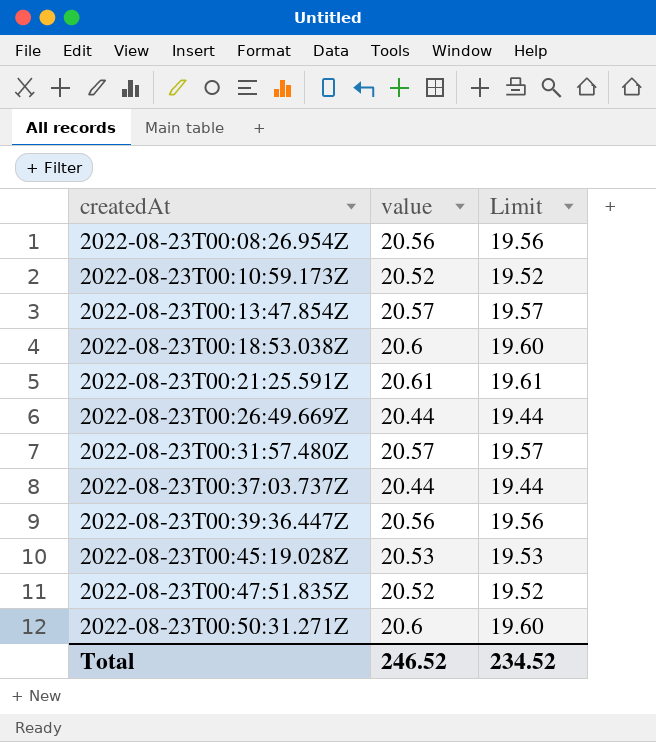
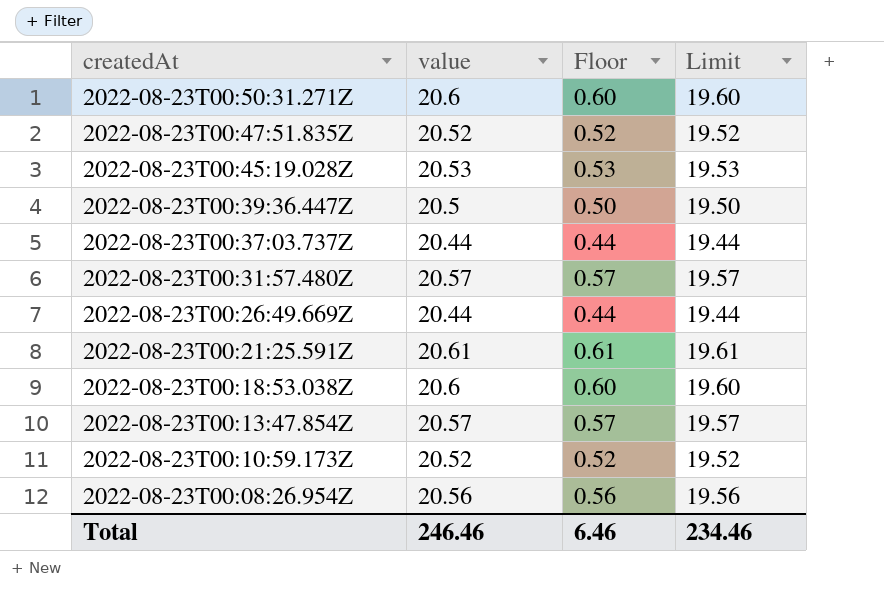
row order: createdAt ascending -> createdAt descending
column Floor | formula: none -> [value] - 20
2022-08-23T00:39:36.447Z | value: 20.56 -> 20.5
2022-08-23T00:39:36.447Z | Limit: 19.56 -> 19.50
Total | value: 246.52 -> 246.46
Total | Limit: 234.52 -> 234.46

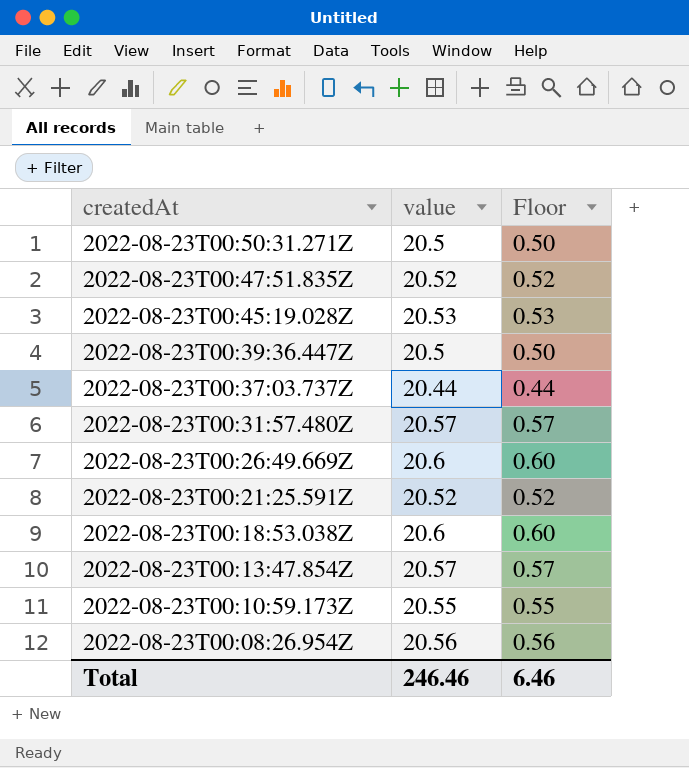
column Limit | formula: [value] - 1 -> none
2022-08-23T00:50:31.271Z | value: 20.6 -> 20.5
2022-08-23T00:50:31.271Z | Floor: 0.60 -> 0.50
2022-08-23T00:26:49.669Z | value: 20.44 -> 20.6
2022-08-23T00:26:49.669Z | Floor: 0.44 -> 0.60
2022-08-23T00:21:25.591Z | value: 20.61 -> 20.52
2022-08-23T00:21:25.591Z | Floor: 0.61 -> 0.52
2022-08-23T00:10:59.173Z | value: 20.52 -> 20.55
2022-08-23T00:10:59.173Z | Floor: 0.52 -> 0.55

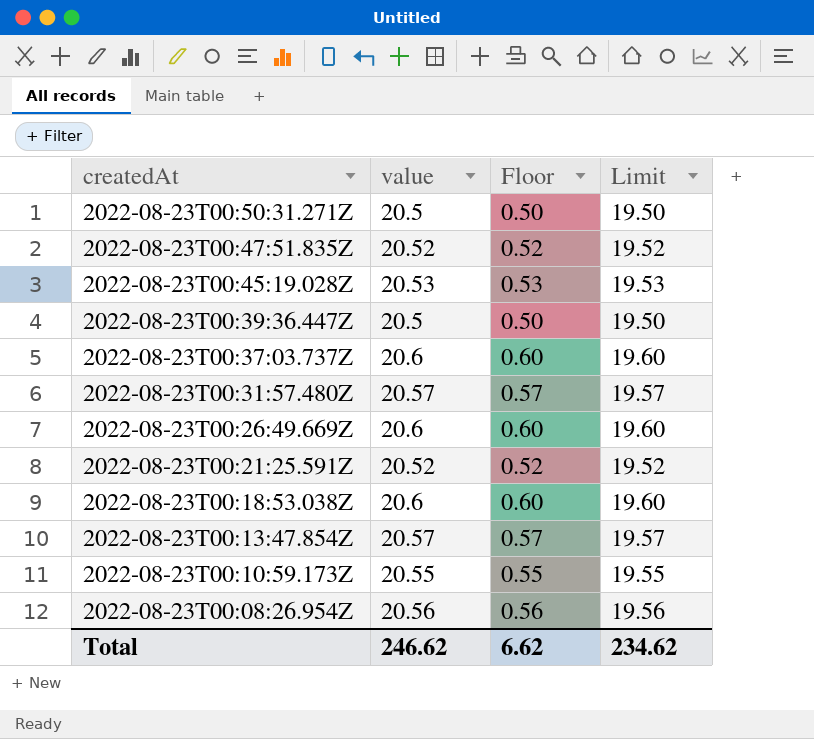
column Limit | formula: none -> [value] - 1
2022-08-23T00:37:03.737Z | value: 20.44 -> 20.6
2022-08-23T00:37:03.737Z | Floor: 0.44 -> 0.60
Total | value: 246.46 -> 246.62
Total | Floor: 6.46 -> 6.62

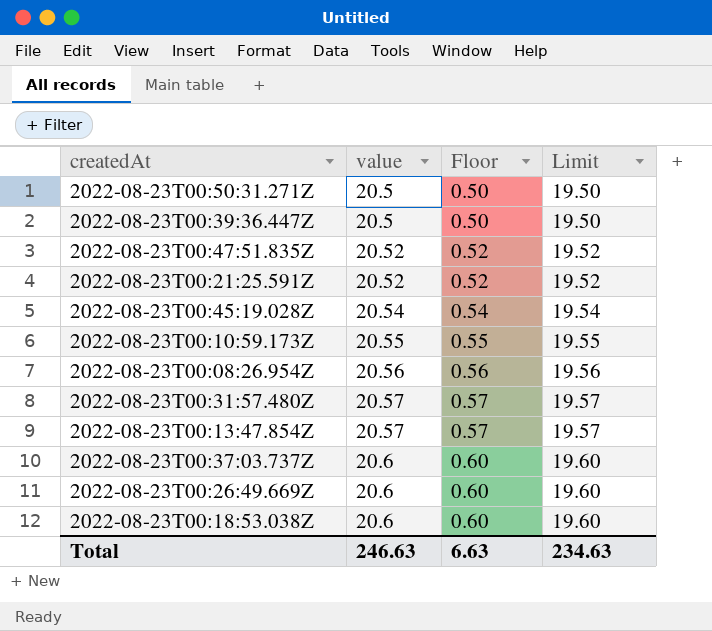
row order: createdAt descending -> value ascending
2022-08-23T00:45:19.028Z | value: 20.53 -> 20.54
2022-08-23T00:45:19.028Z | Floor: 0.53 -> 0.54
2022-08-23T00:45:19.028Z | Limit: 19.53 -> 19.54
Total | value: 246.62 -> 246.63
Total | Floor: 6.62 -> 6.63
Total | Limit: 234.62 -> 234.63

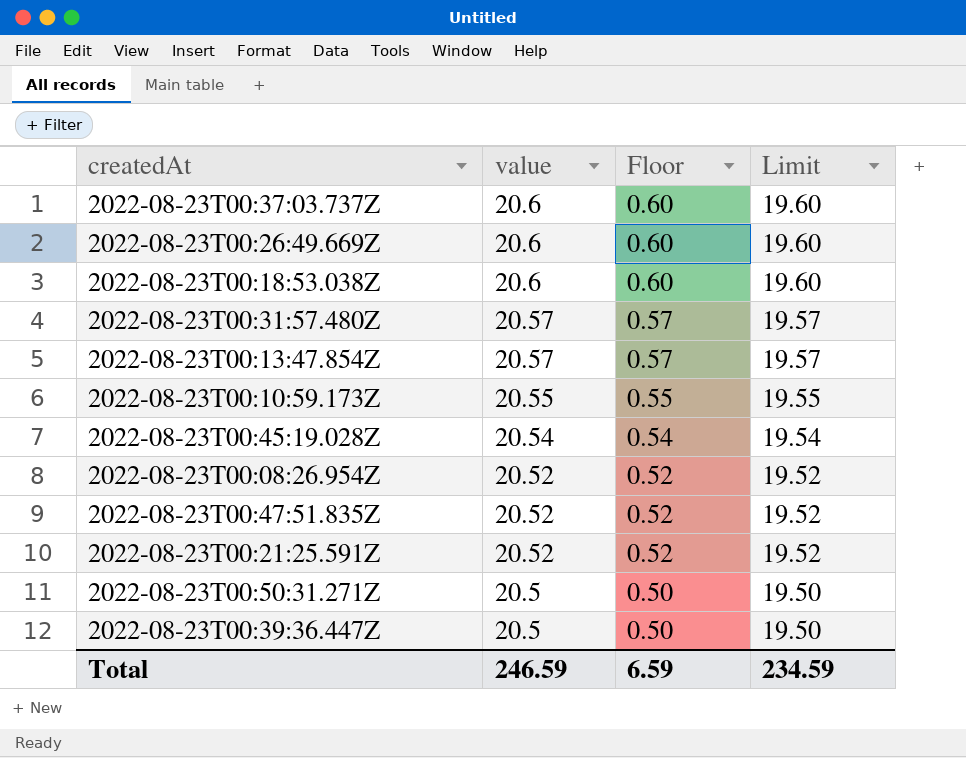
row order: value ascending -> value descending
2022-08-23T00:08:26.954Z | value: 20.56 -> 20.52
2022-08-23T00:08:26.954Z | Floor: 0.56 -> 0.52
2022-08-23T00:08:26.954Z | Limit: 19.56 -> 19.52
Total | value: 246.63 -> 246.59
Total | Floor: 6.63 -> 6.59
Total | Limit: 234.63 -> 234.59

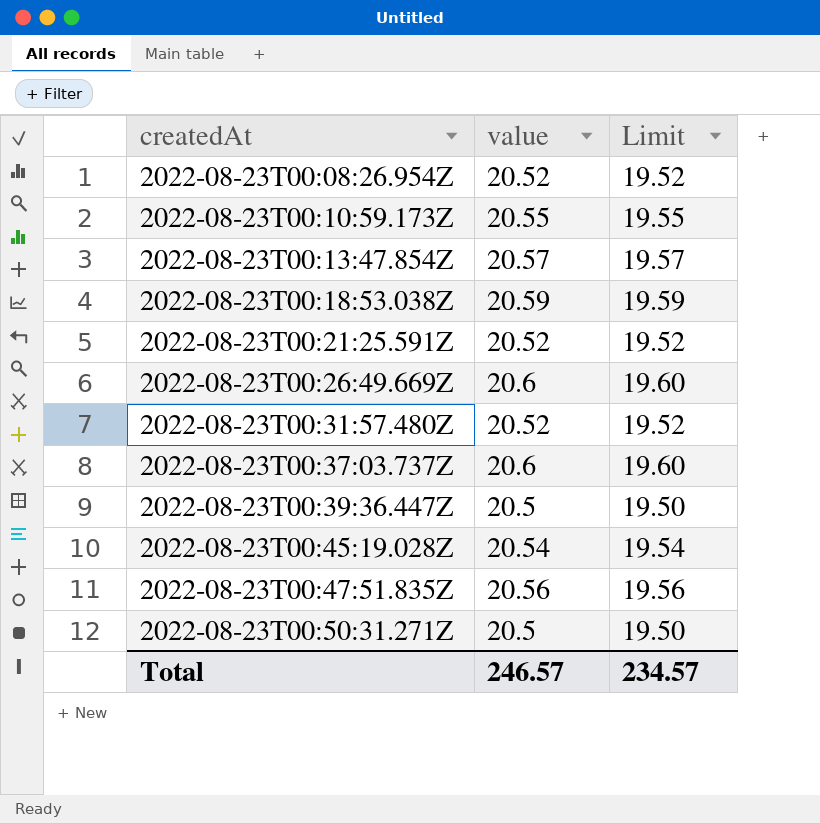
row order: value descending -> createdAt ascending
column Floor | formula: [value] - 20 -> none
2022-08-23T00:18:53.038Z | value: 20.6 -> 20.59
2022-08-23T00:18:53.038Z | Limit: 19.60 -> 19.59
2022-08-23T00:31:57.480Z | value: 20.57 -> 20.52
2022-08-23T00:31:57.480Z | Limit: 19.57 -> 19.52
2022-08-23T00:47:51.835Z | value: 20.52 -> 20.56
2022-08-23T00:47:51.835Z | Limit: 19.52 -> 19.56
Total | value: 246.59 -> 246.57
Total | Limit: 234.59 -> 234.57

